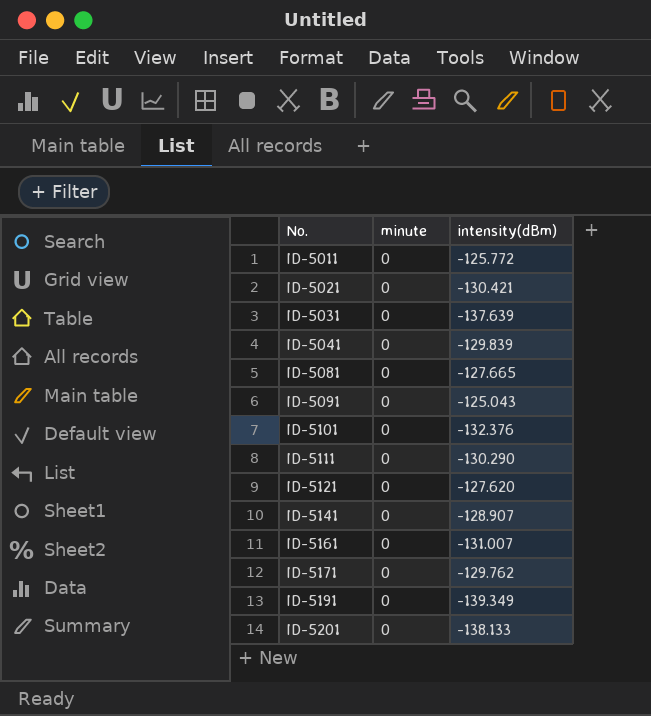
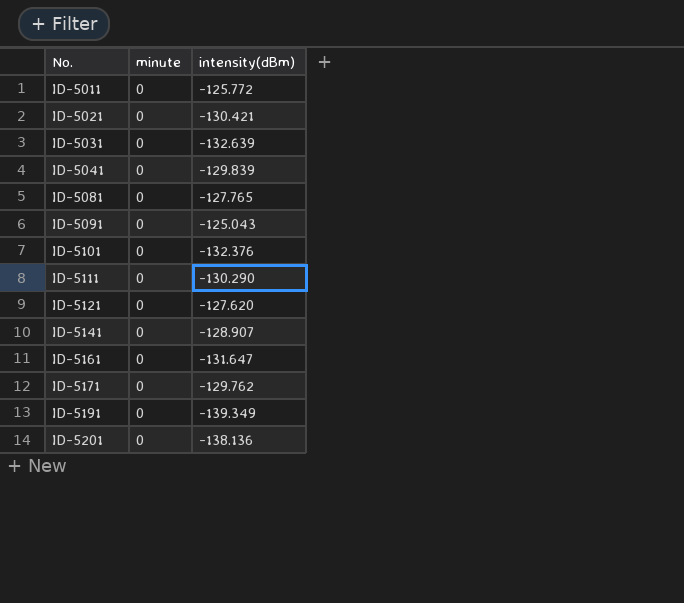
ID-5031 | intensity(dBm): -137.639 -> -132.639
ID-5081 | intensity(dBm): -127.665 -> -127.765
ID-5161 | intensity(dBm): -131.007 -> -131.647
ID-5201 | intensity(dBm): -138.133 -> -138.136

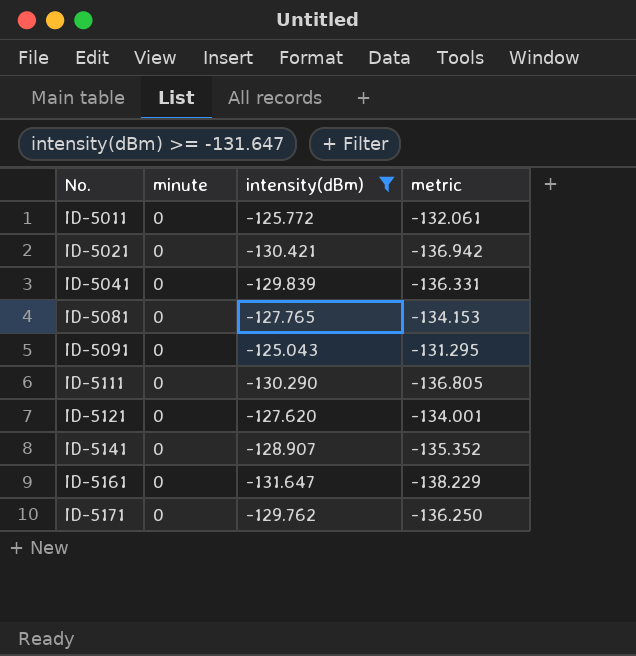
filter: none -> intensity(dBm) >= -131.647
column metric | formula: none -> [intensity(dBm)] * 1.05

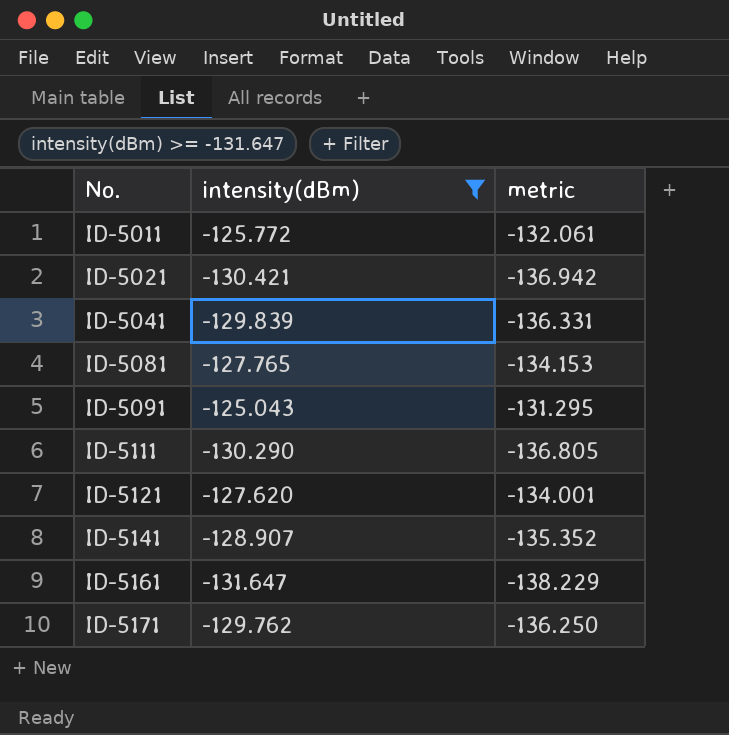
column minute | position: 2 -> none

